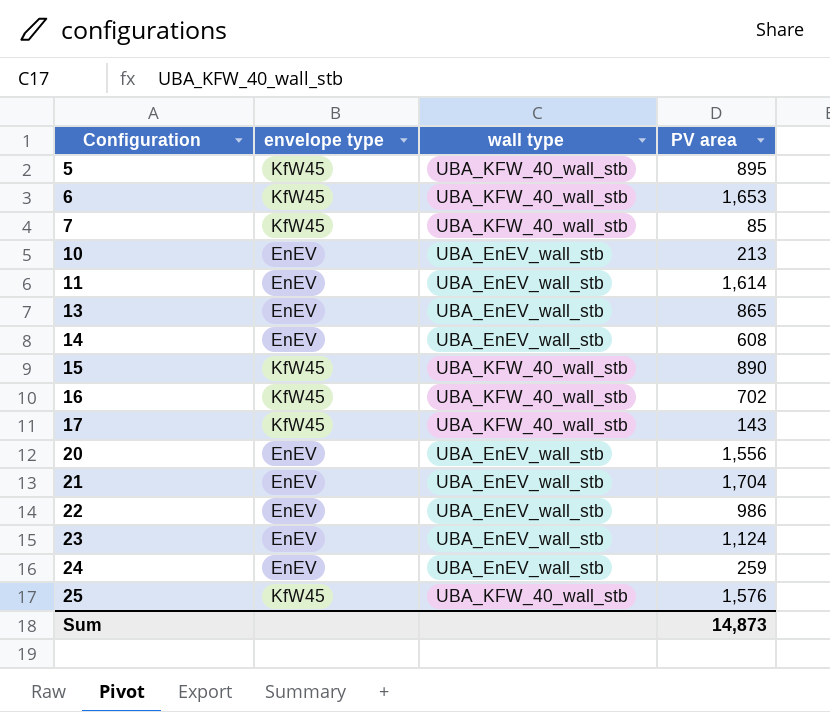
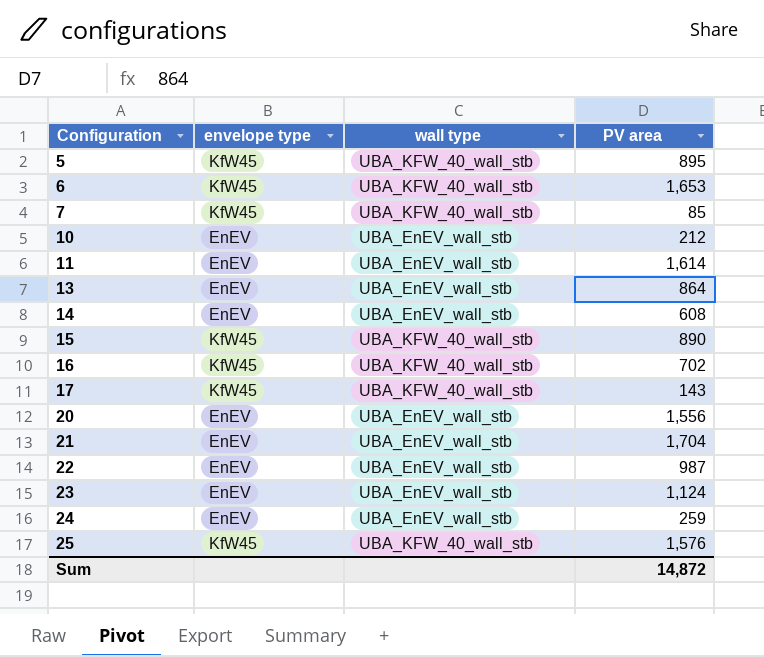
10 | PV area: 213 -> 212
13 | PV area: 865 -> 864
22 | PV area: 986 -> 987
Sum | PV area: 14,873 -> 14,872

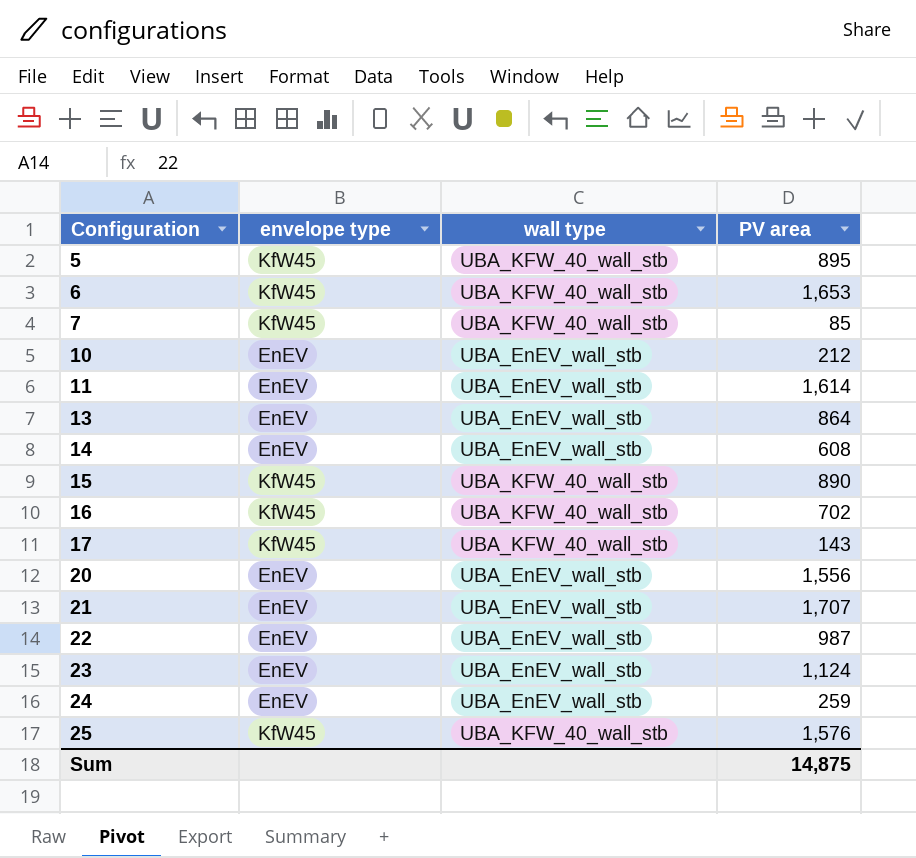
21 | PV area: 1,704 -> 1,707
Sum | PV area: 14,872 -> 14,875

